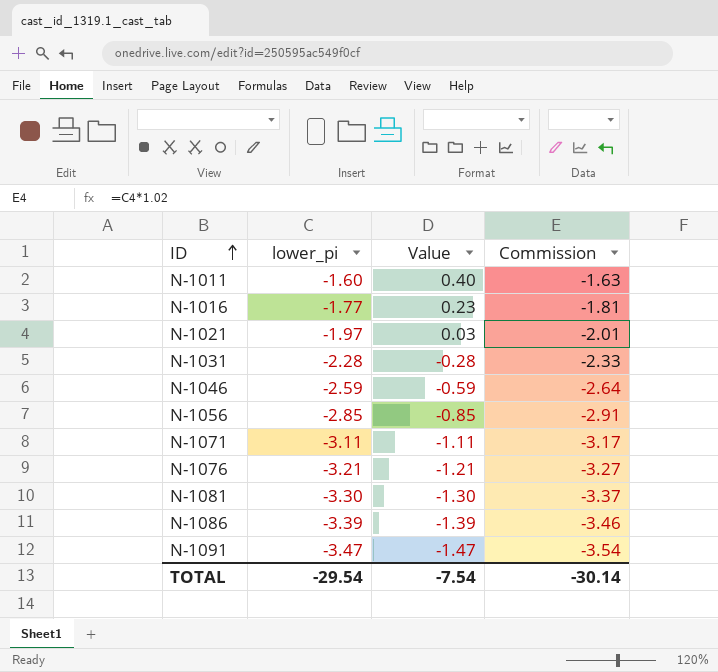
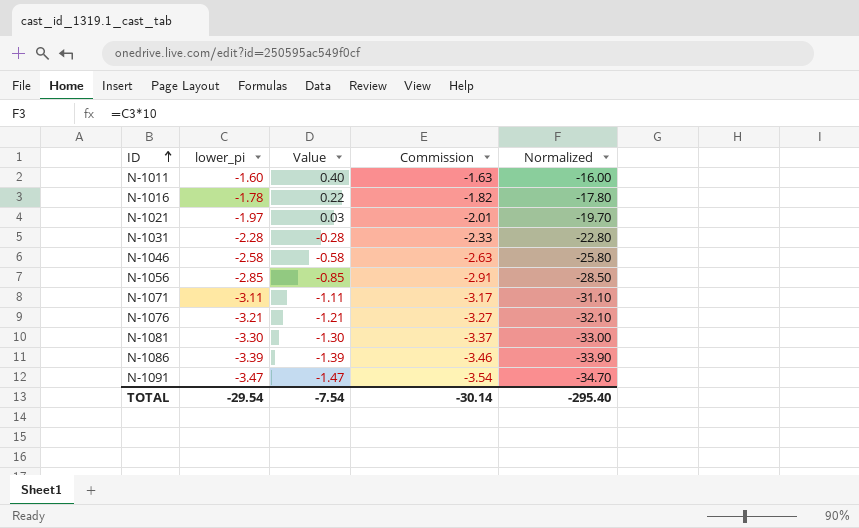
column Normalized | formula: none -> [lower_pi] * 10
N-1016 | lower_pi: -1.77 -> -1.78
N-1016 | Value: 0.23 -> 0.22
N-1016 | Commission: -1.81 -> -1.82
N-1046 | lower_pi: -2.59 -> -2.58
N-1046 | Value: -0.59 -> -0.58
N-1046 | Commission: -2.64 -> -2.63

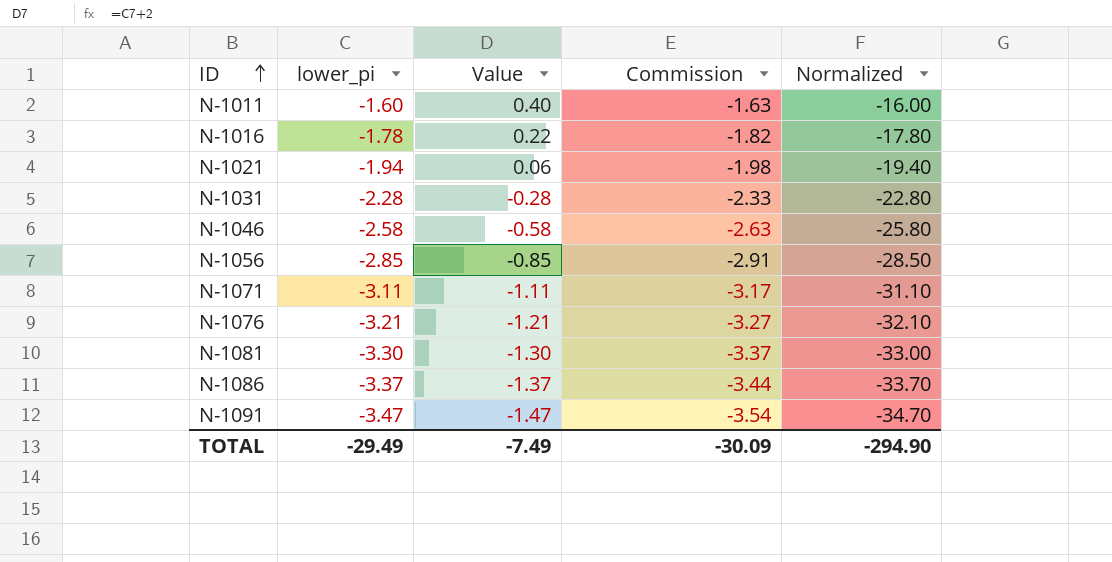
N-1021 | lower_pi: -1.97 -> -1.94
N-1021 | Value: 0.03 -> 0.06
N-1021 | Commission: -2.01 -> -1.98
N-1021 | Normalized: -19.70 -> -19.40
N-1086 | lower_pi: -3.39 -> -3.37
N-1086 | Value: -1.39 -> -1.37
N-1086 | Commission: -3.46 -> -3.44
N-1086 | Normalized: -33.90 -> -33.70
TOTAL | lower_pi: -29.54 -> -29.49
TOTAL | Value: -7.54 -> -7.49
TOTAL | Commission: -30.14 -> -30.09
TOTAL | Normalized: -295.40 -> -294.90

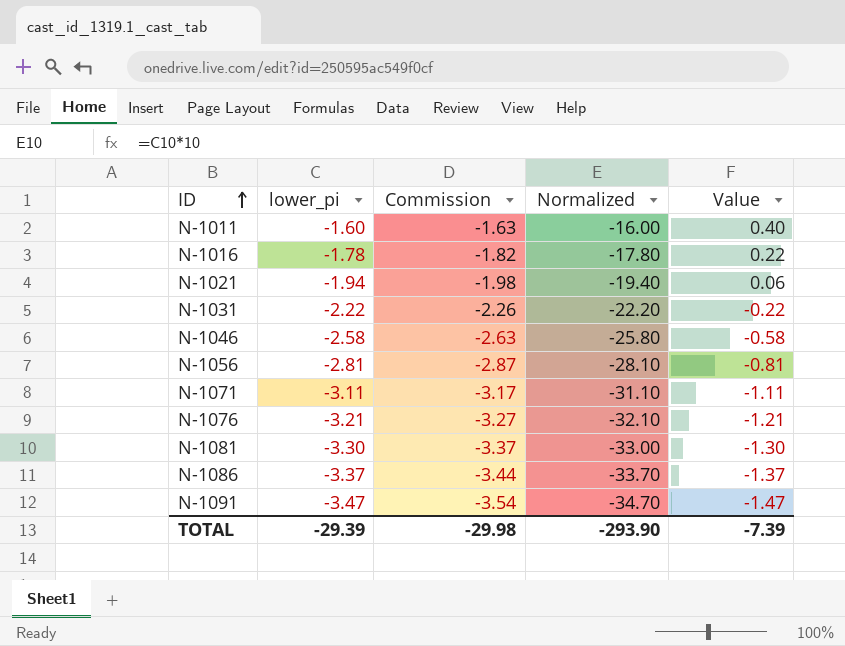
column Value | position: 3 -> 5
N-1031 | lower_pi: -2.28 -> -2.22
N-1031 | Commission: -2.33 -> -2.26
N-1031 | Normalized: -22.80 -> -22.20
N-1031 | Value: -0.28 -> -0.22
N-1056 | lower_pi: -2.85 -> -2.81
N-1056 | Commission: -2.91 -> -2.87
N-1056 | Normalized: -28.50 -> -28.10
N-1056 | Value: -0.85 -> -0.81
TOTAL | lower_pi: -29.49 -> -29.39
TOTAL | Commission: -30.09 -> -29.98
TOTAL | Normalized: -294.90 -> -293.90
TOTAL | Value: -7.49 -> -7.39

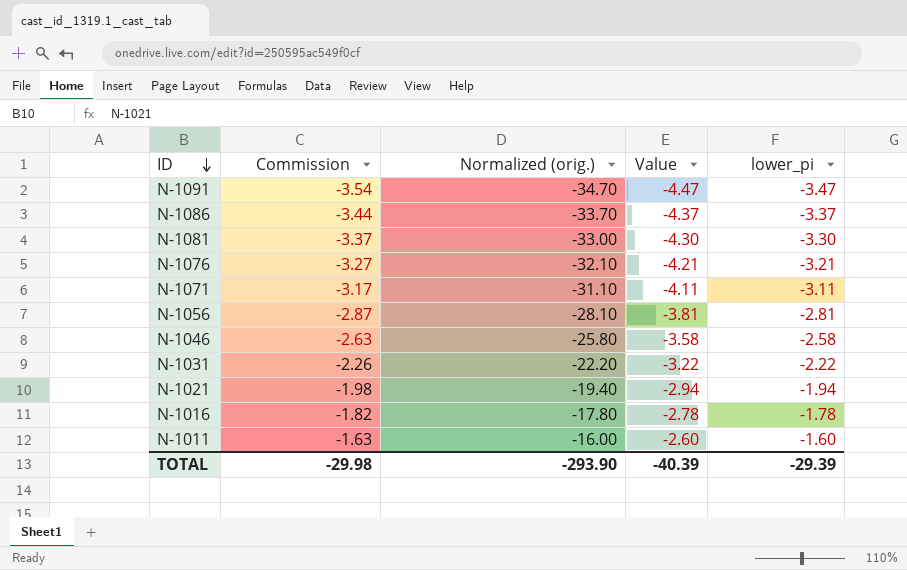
row order: ID ascending -> ID descending
column name: Normalized -> Normalized (orig.)
column Value | formula: [lower_pi] + 2 -> [lower_pi] - 1
column lower_pi | position: 2 -> 5
TOTAL | Value: -7.39 -> -40.39

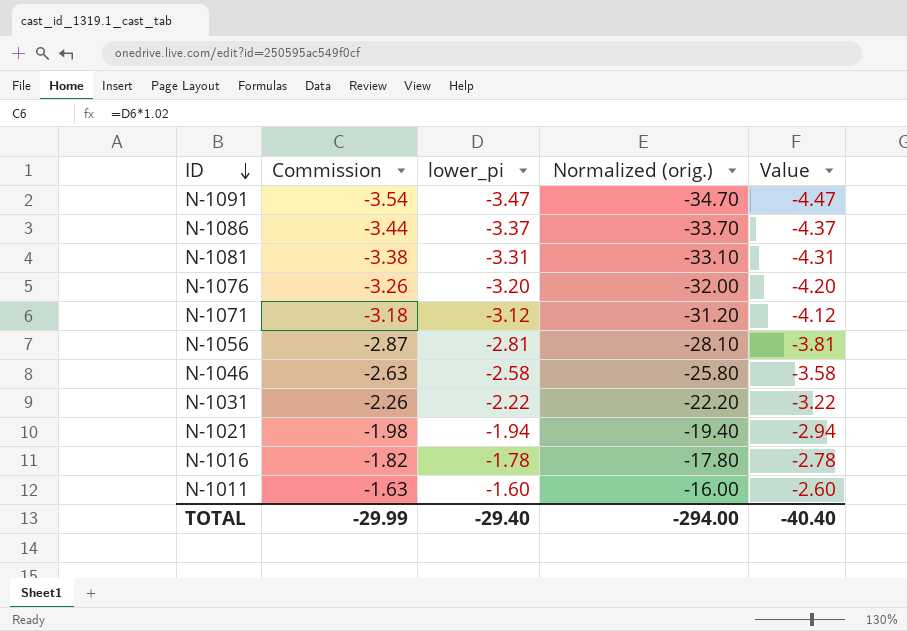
column lower_pi | position: 5 -> 3
N-1081 | Commission: -3.37 -> -3.38
N-1081 | lower_pi: -3.30 -> -3.31
N-1081 | Normalized (orig.): -33.00 -> -33.10
N-1081 | Value: -4.30 -> -4.31
N-1076 | Commission: -3.27 -> -3.26
N-1076 | lower_pi: -3.21 -> -3.20
N-1076 | Normalized (orig.): -32.10 -> -32.00
N-1076 | Value: -4.21 -> -4.20
N-1071 | Commission: -3.17 -> -3.18
N-1071 | lower_pi: -3.11 -> -3.12
N-1071 | Normalized (orig.): -31.10 -> -31.20
N-1071 | Value: -4.11 -> -4.12
TOTAL | Commission: -29.98 -> -29.99
TOTAL | lower_pi: -29.39 -> -29.40
TOTAL | Normalized (orig.): -293.90 -> -294.00
TOTAL | Value: -40.39 -> -40.40

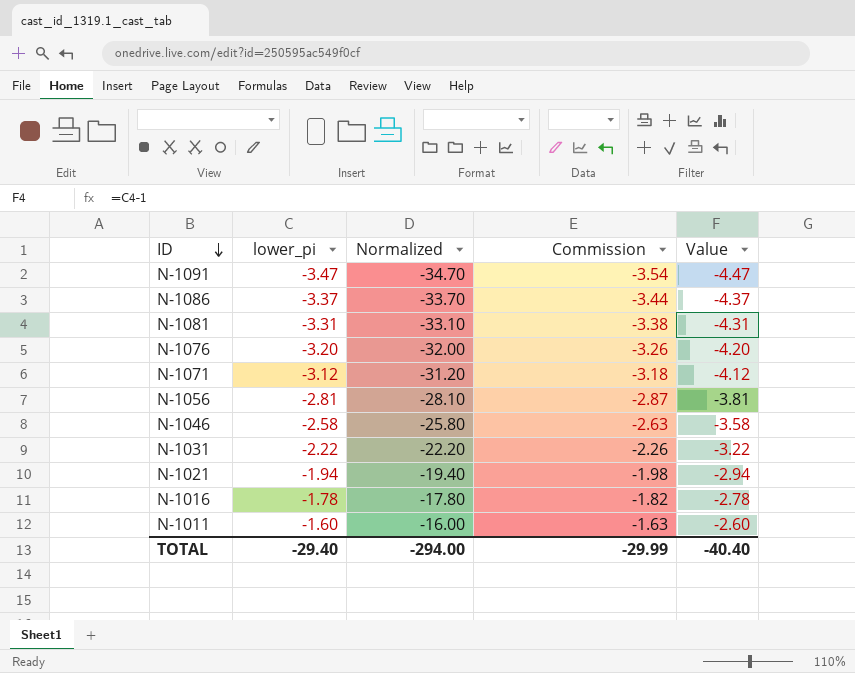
column name: Normalized (orig.) -> Normalized
column Commission | position: 2 -> 4

